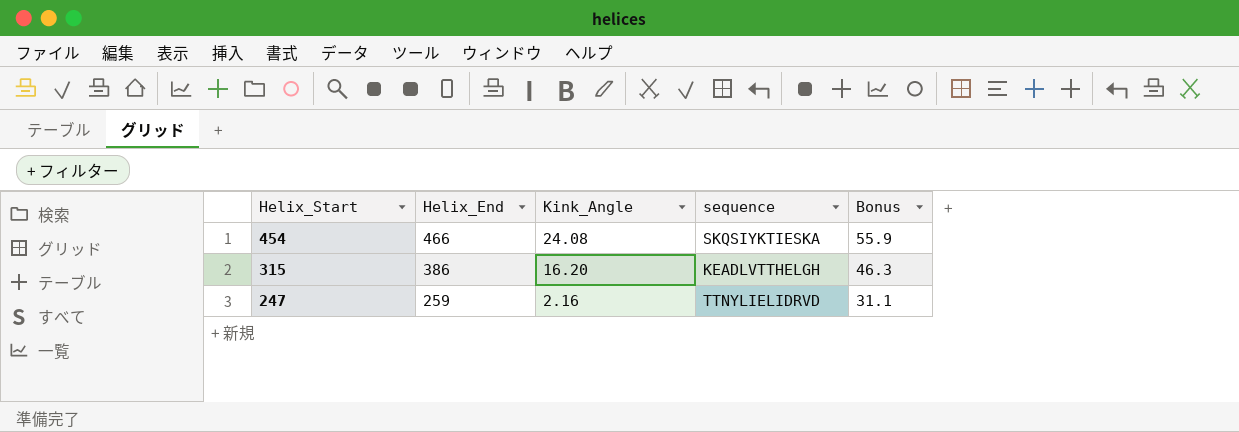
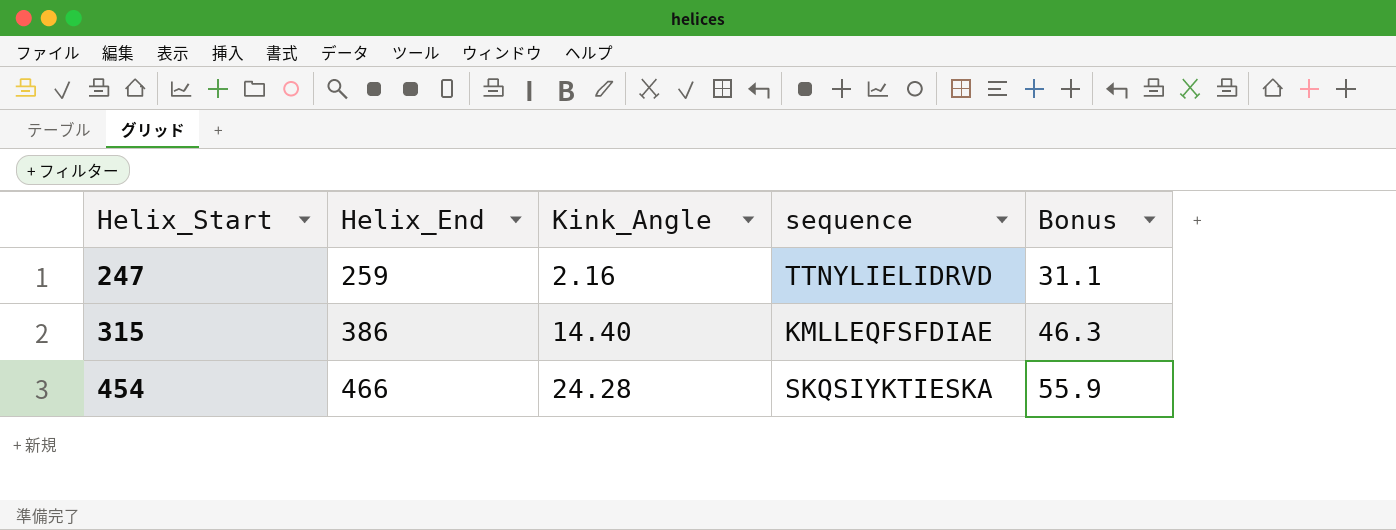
row order: Helix_Start descending -> Helix_Start ascending
315 | Kink_Angle: 16.20 -> 14.40
315 | sequence: KEADLVTTHELGH -> KMLLEQFSFDIAE
454 | Kink_Angle: 24.08 -> 24.28

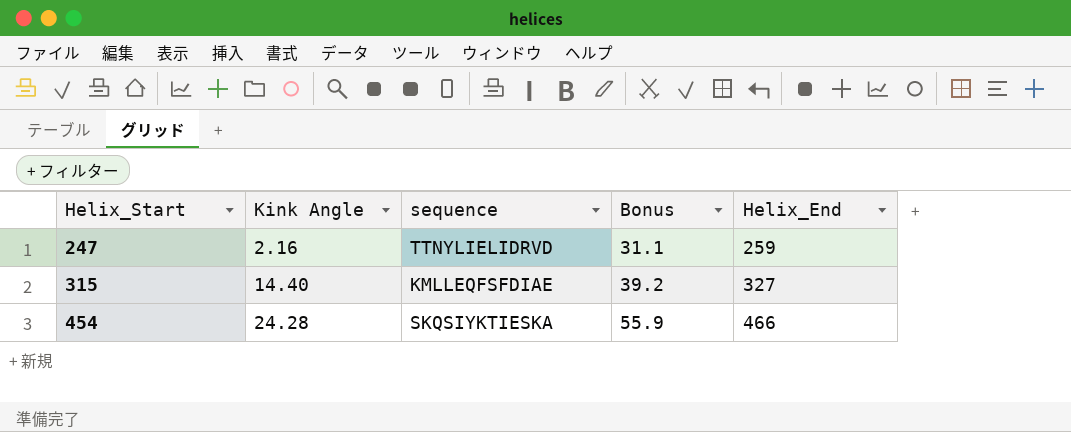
column name: Kink_Angle -> Kink Angle
column Helix_End | position: 2 -> 5
315 | Bonus: 46.3 -> 39.2
315 | Helix_End: 386 -> 327

